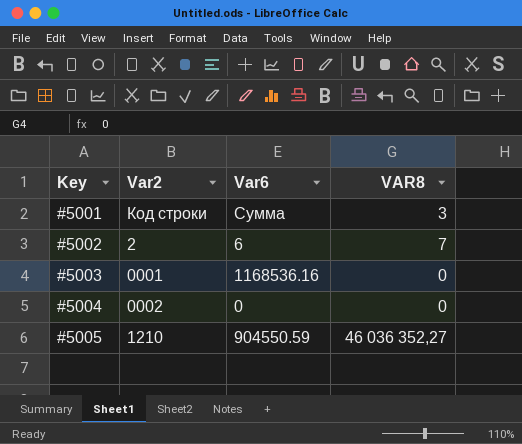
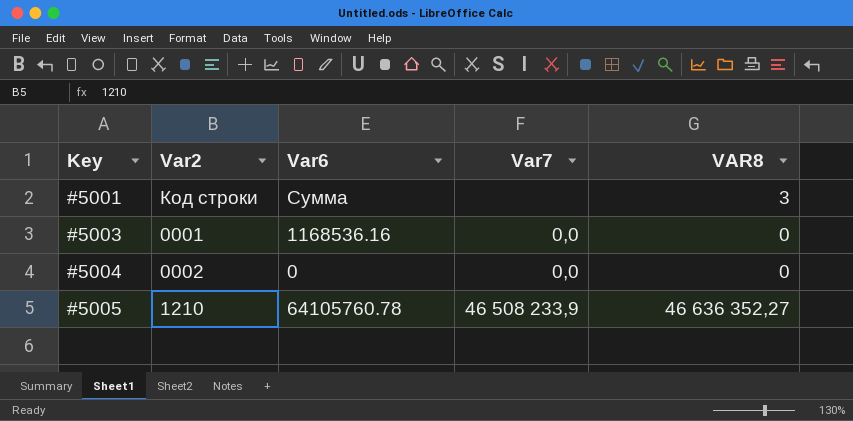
column Var7 | position: none -> 4
row #5002: 2 | 6 | 7 -> none
#5005 | Var6: 904550.59 -> 64105760.78
#5005 | VAR8: 46 036 352,27 -> 46 636 352,27

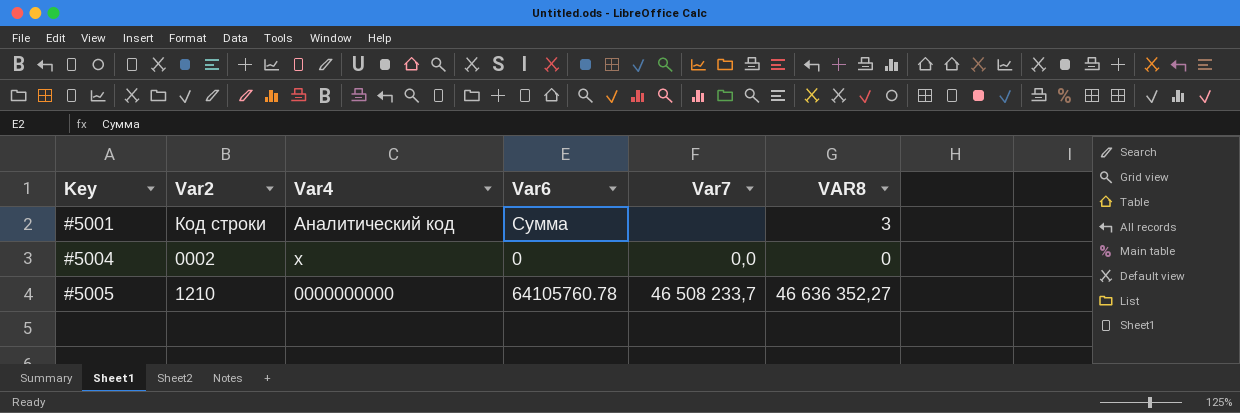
column Var4 | position: none -> 3
row #5003: 0001 | 1168536.16 | 0,0 | 0 -> none
#5005 | Var7: 46 508 233,9 -> 46 508 233,7

